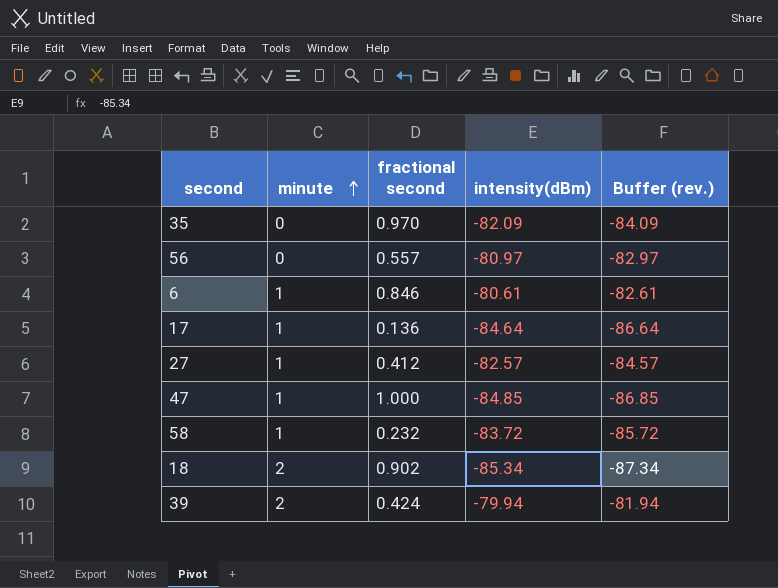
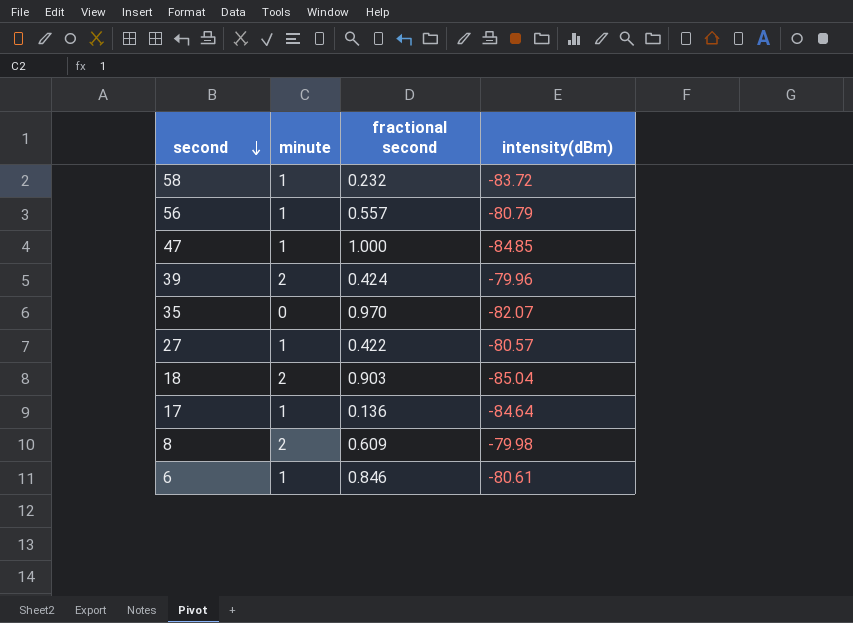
row order: minute ascending -> second descending
column Buffer (rev.) | formula: [intensity(dBm)] - 2 -> none
56 | minute: 0 -> 1
56 | intensity(dBm): -80.97 -> -80.79
39 | intensity(dBm): -79.94 -> -79.96
35 | intensity(dBm): -82.09 -> -82.07
27 | fractional second: 0.412 -> 0.422
27 | intensity(dBm): -82.57 -> -80.57
18 | fractional second: 0.902 -> 0.903
18 | intensity(dBm): -85.34 -> -85.04
row 8: none -> 2 | 0.609 | -79.98

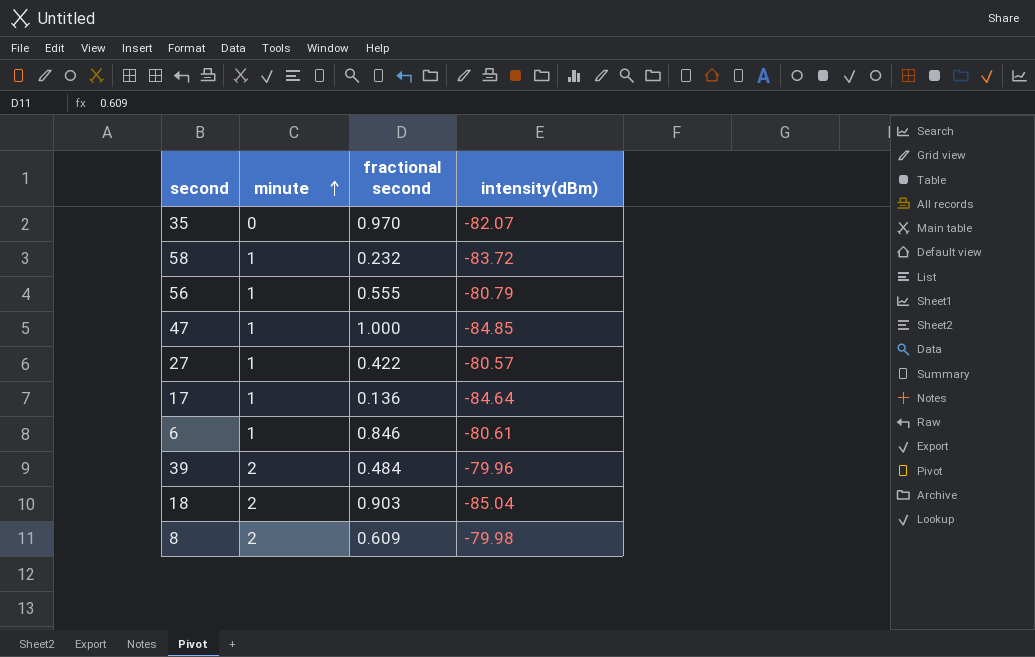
row order: second descending -> minute ascending
56 | fractional second: 0.557 -> 0.555
39 | fractional second: 0.424 -> 0.484

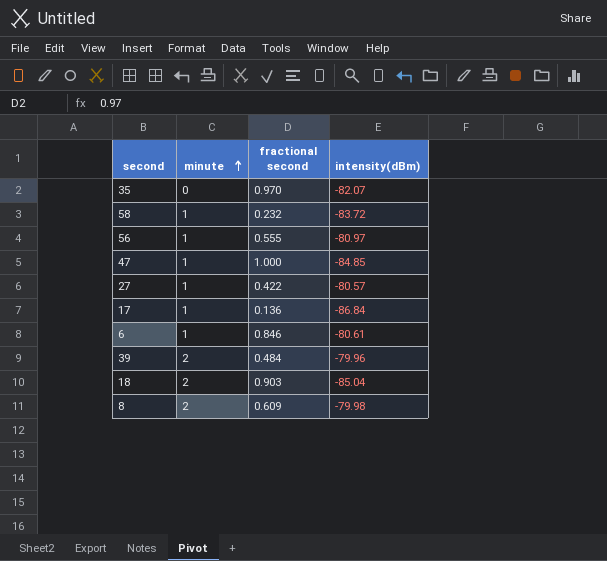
56 | intensity(dBm): -80.79 -> -80.97
17 | intensity(dBm): -84.64 -> -86.84

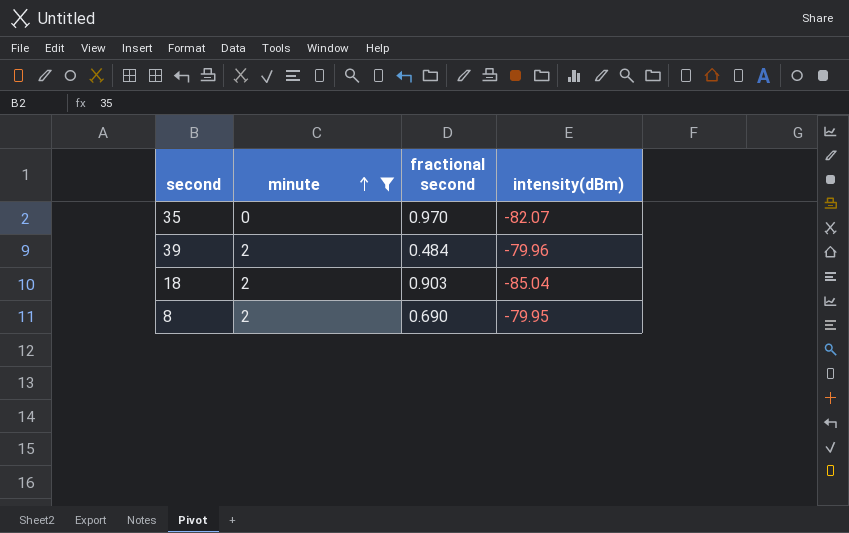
filter: none -> minute != 1
8 | fractional second: 0.609 -> 0.690
8 | intensity(dBm): -79.98 -> -79.95

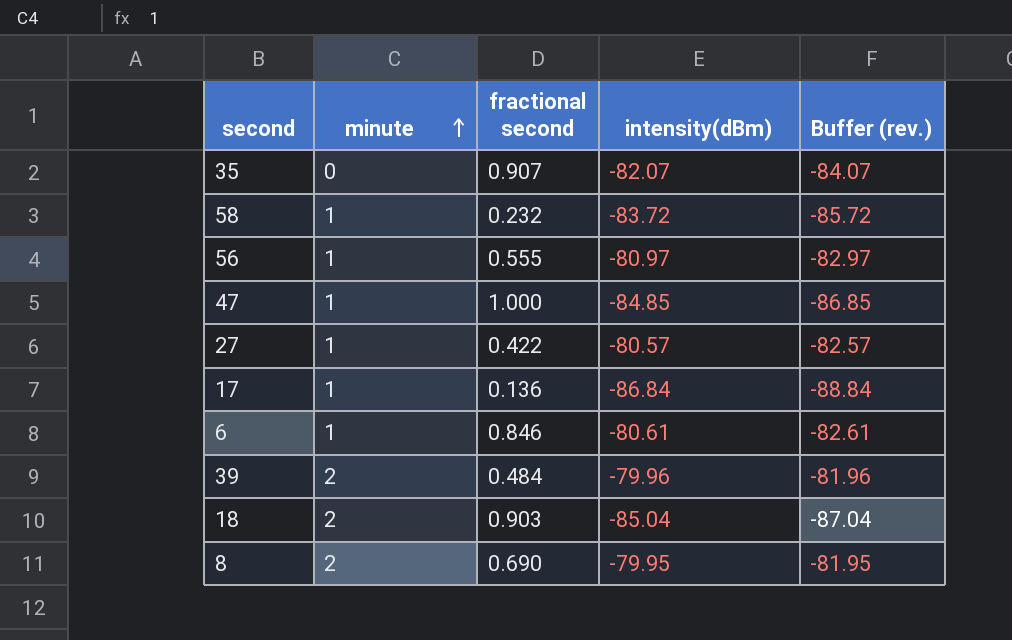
filter: minute != 1 -> none
column Buffer (rev.) | formula: none -> [intensity(dBm)] - 2
35 | fractional second: 0.970 -> 0.907

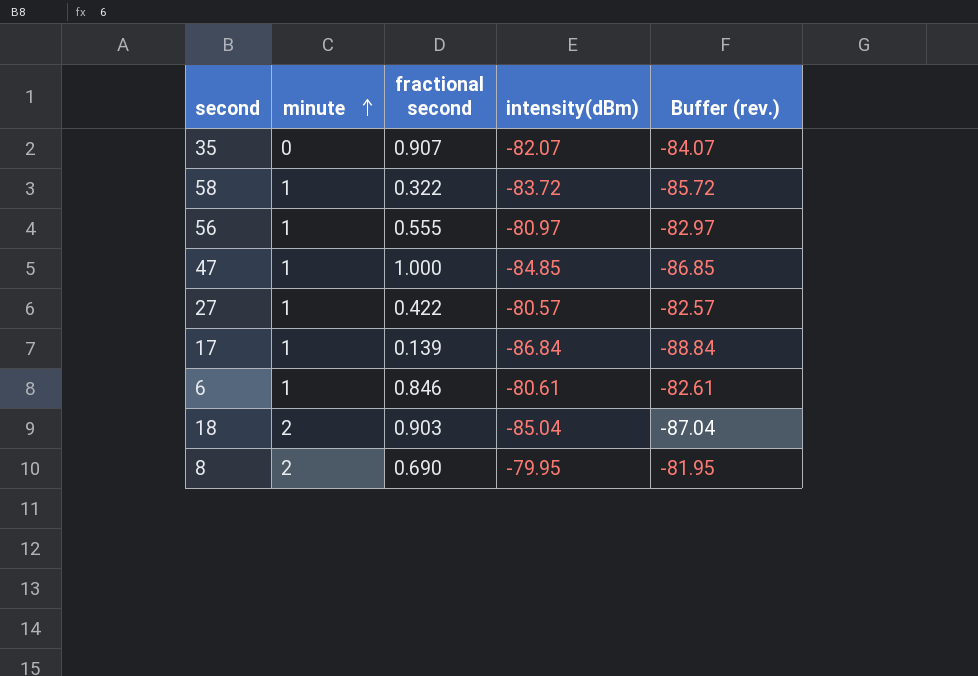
row 39: 2 | 0.484 | -79.96 | -81.96 -> none
58 | fractional second: 0.232 -> 0.322
17 | fractional second: 0.136 -> 0.139

